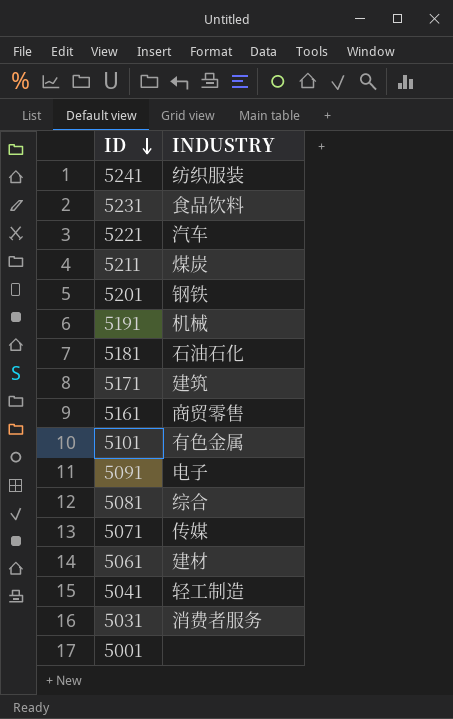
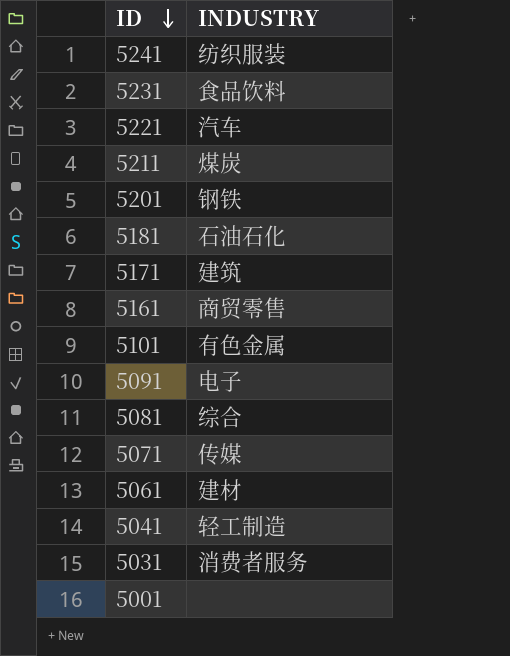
row 5191: 机械 -> none

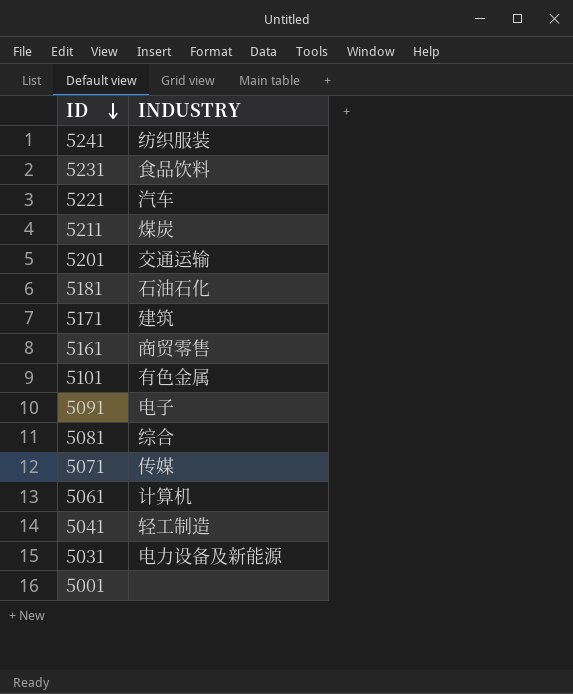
5201 | INDUSTRY: 钢铁 -> 交通运输
5061 | INDUSTRY: 建材 -> 计算机
5031 | INDUSTRY: 消费者服务 -> 电力设备及新能源

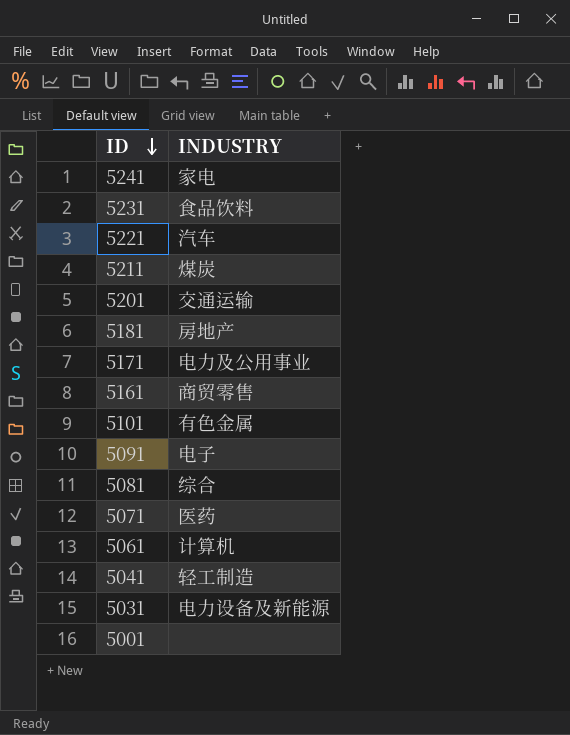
5241 | INDUSTRY: 纺织服装 -> 家电
5181 | INDUSTRY: 石油石化 -> 房地产
5171 | INDUSTRY: 建筑 -> 电力及公用事业
5071 | INDUSTRY: 传媒 -> 医药

